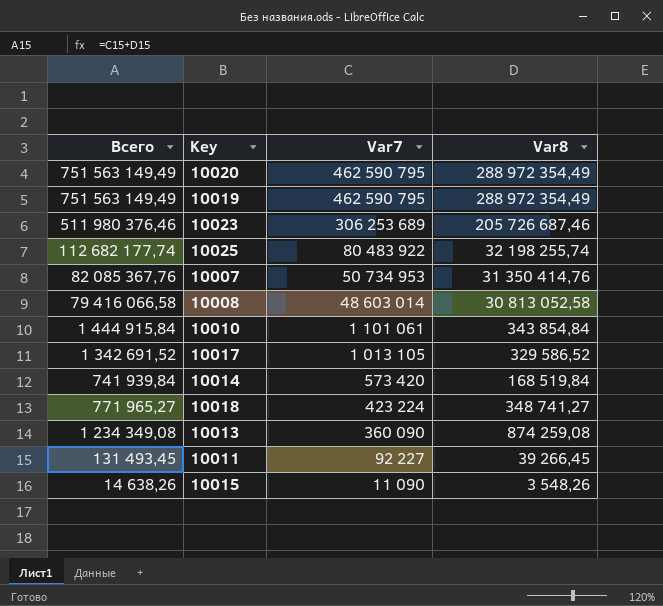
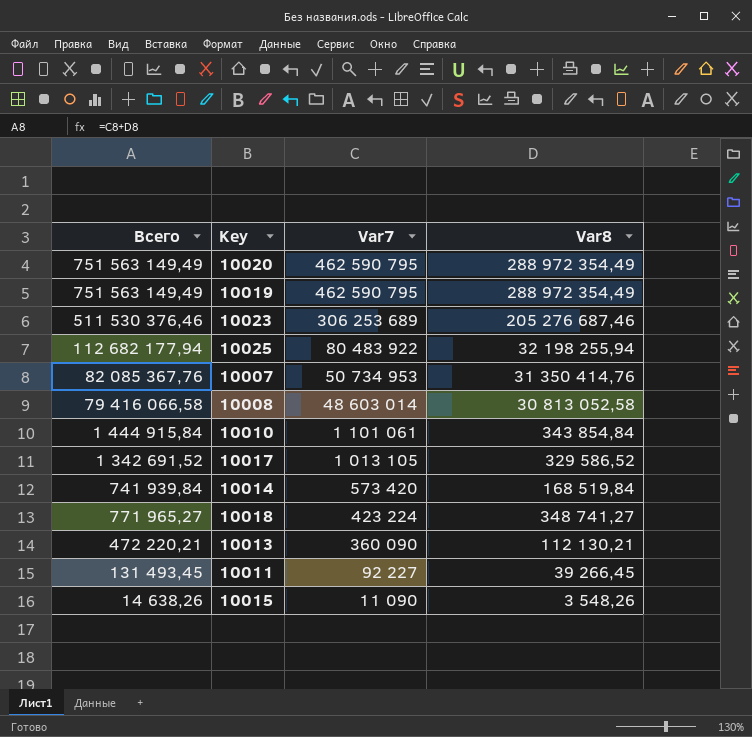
10023 | Всего: 511 980 376,46 -> 511 530 376,46
10023 | Var8: 205 726 687,46 -> 205 276 687,46
10025 | Всего: 112 682 177,74 -> 112 682 177,94
10025 | Var8: 32 198 255,74 -> 32 198 255,94
10013 | Всего: 1 234 349,08 -> 472 220,21
10013 | Var8: 874 259,08 -> 112 130,21

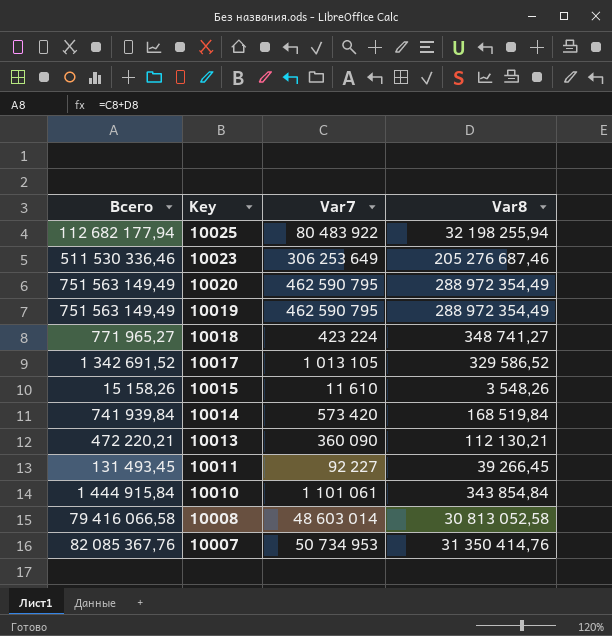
row order: Var7 descending -> Key descending
10023 | Всего: 511 530 376,46 -> 511 530 336,46
10023 | Var7: 306 253 689 -> 306 253 649
10015 | Всего: 14 638,26 -> 15 158,26
10015 | Var7: 11 090 -> 11 610

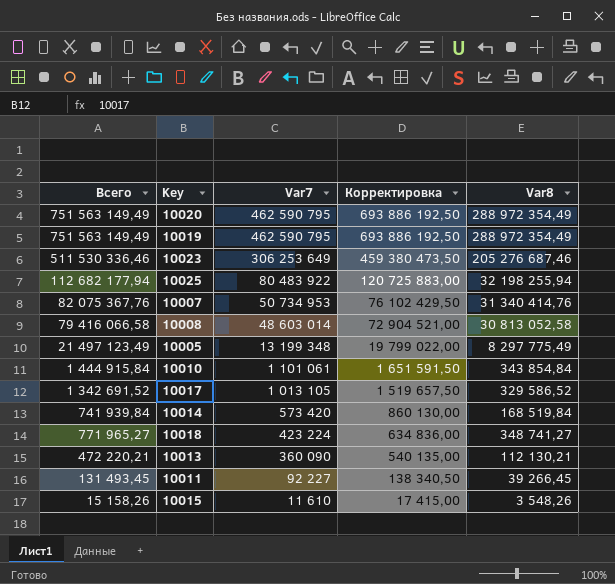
row order: Key descending -> Var7 descending
column Корректировка | formula: none -> [Var7] * 1,5
10007 | Всего: 82 085 367,76 -> 82 075 367,76
10007 | Var8: 31 350 414,76 -> 31 340 414,76
row 10005: none -> 21 497 123,49 | 13 199 348 | 19 799 022,00 | 8 297 775,49

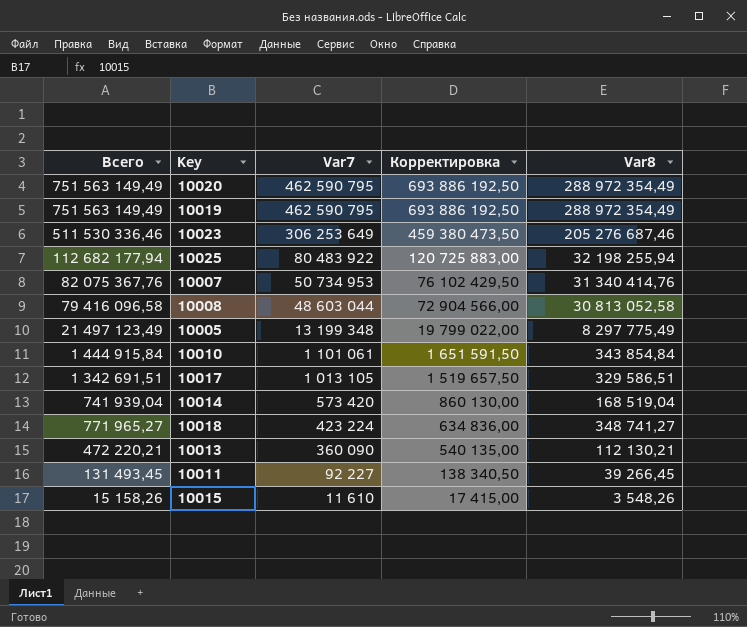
10008 | Всего: 79 416 066,58 -> 79 416 096,58
10008 | Var7: 48 603 014 -> 48 603 044
10008 | Корректировка: 72 904 521,00 -> 72 904 566,00
10017 | Всего: 1 342 691,52 -> 1 342 691,51
10017 | Var8: 329 586,52 -> 329 586,51
10014 | Всего: 741 939,84 -> 741 939,04
10014 | Var8: 168 519,84 -> 168 519,04

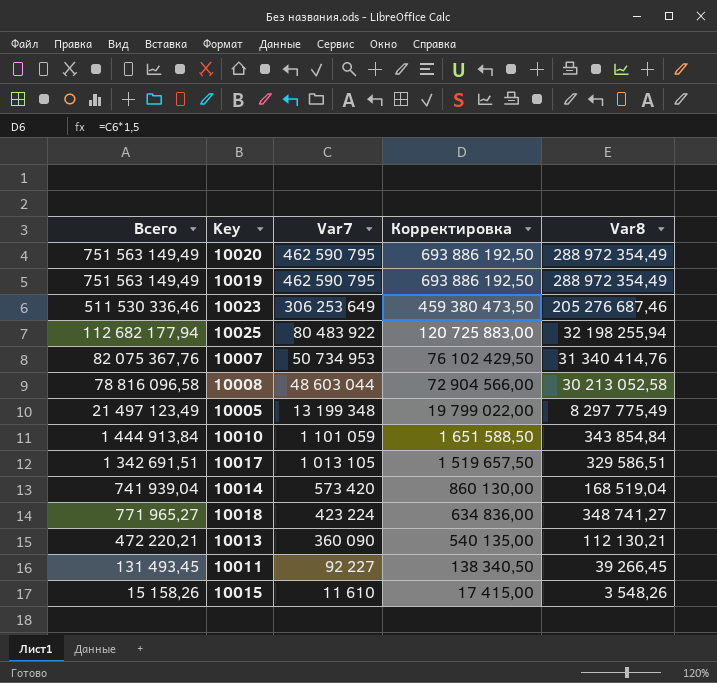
10008 | Всего: 79 416 096,58 -> 78 816 096,58
10008 | Var8: 30 813 052,58 -> 30 213 052,58
10010 | Всего: 1 444 915,84 -> 1 444 913,84
10010 | Var7: 1 101 061 -> 1 101 059
10010 | Корректировка: 1 651 591,50 -> 1 651 588,50

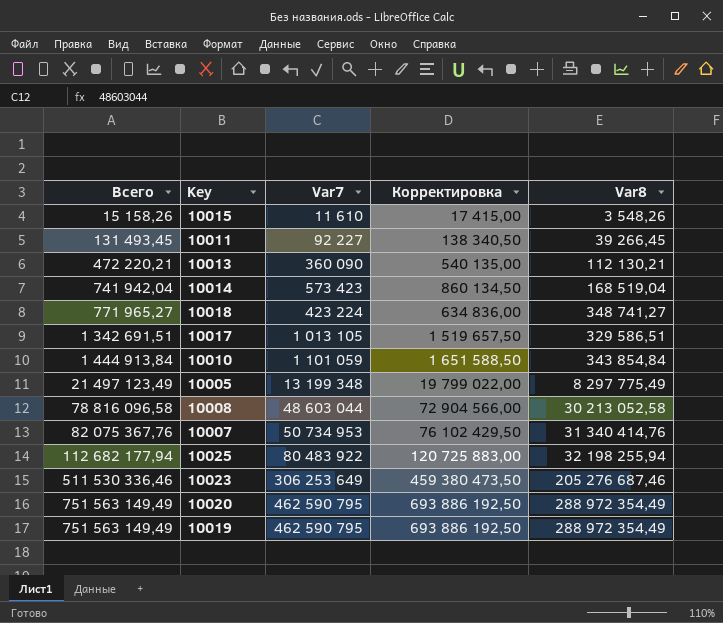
row order: Var7 descending -> Всего ascending
10014 | Всего: 741 939,04 -> 741 942,04
10014 | Var7: 573 420 -> 573 423
10014 | Корректировка: 860 130,00 -> 860 134,50

